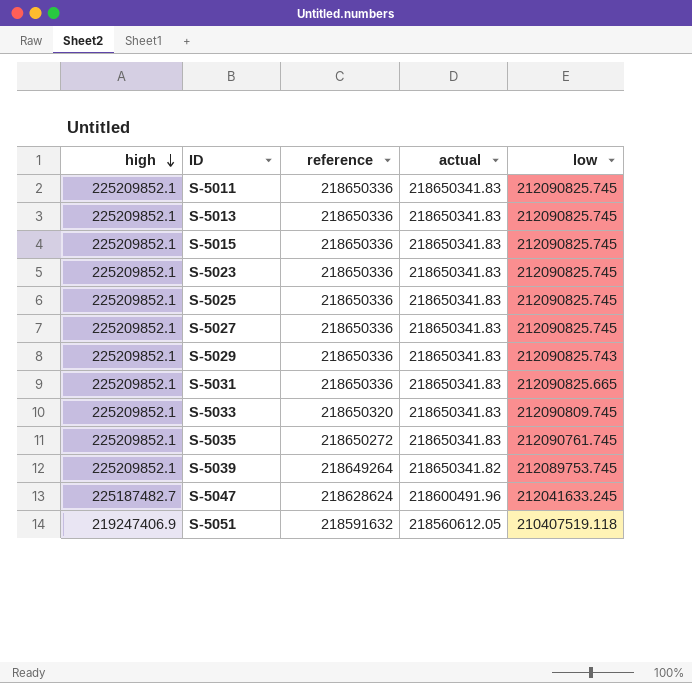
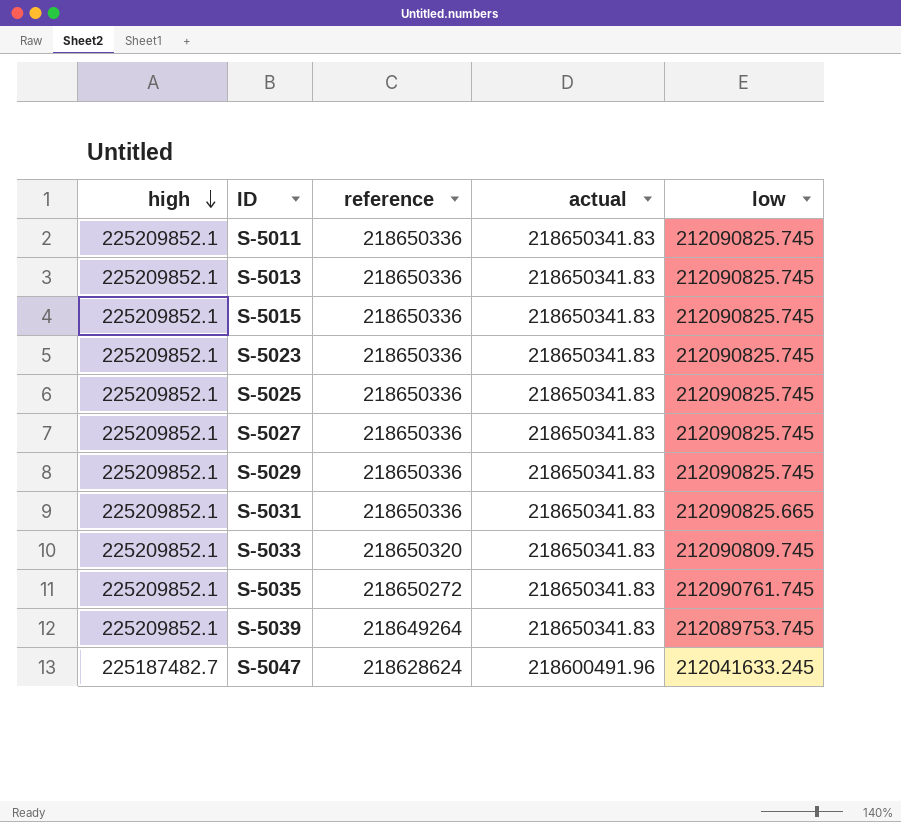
row S-5051: 219247406.9 | 218591632 | 218560612.05 | 210407519.118 -> none
S-5029 | low: 212090825.743 -> 212090825.745
S-5039 | actual: 218650341.82 -> 218650341.83

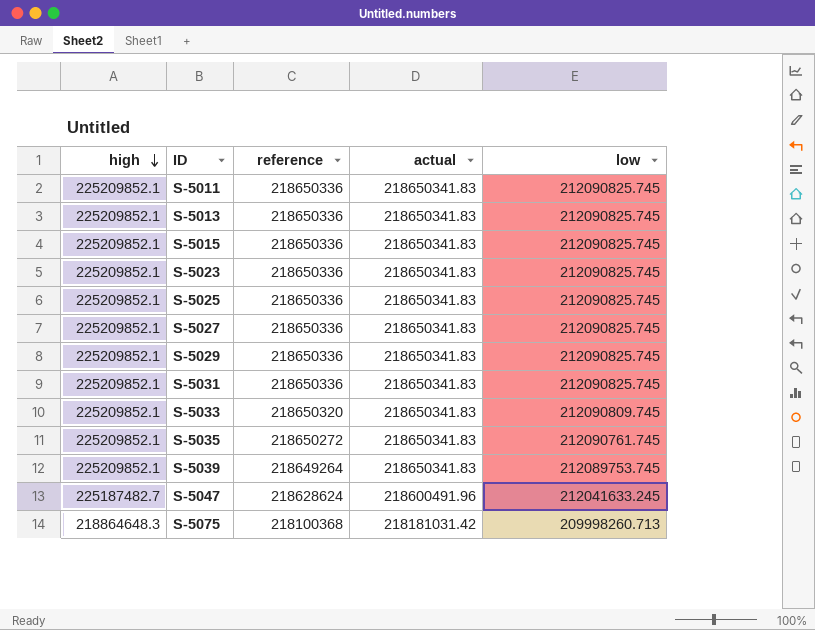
S-5031 | low: 212090825.665 -> 212090825.745
row S-5075: none -> 218864648.3 | 218100368 | 218181031.42 | 209998260.713

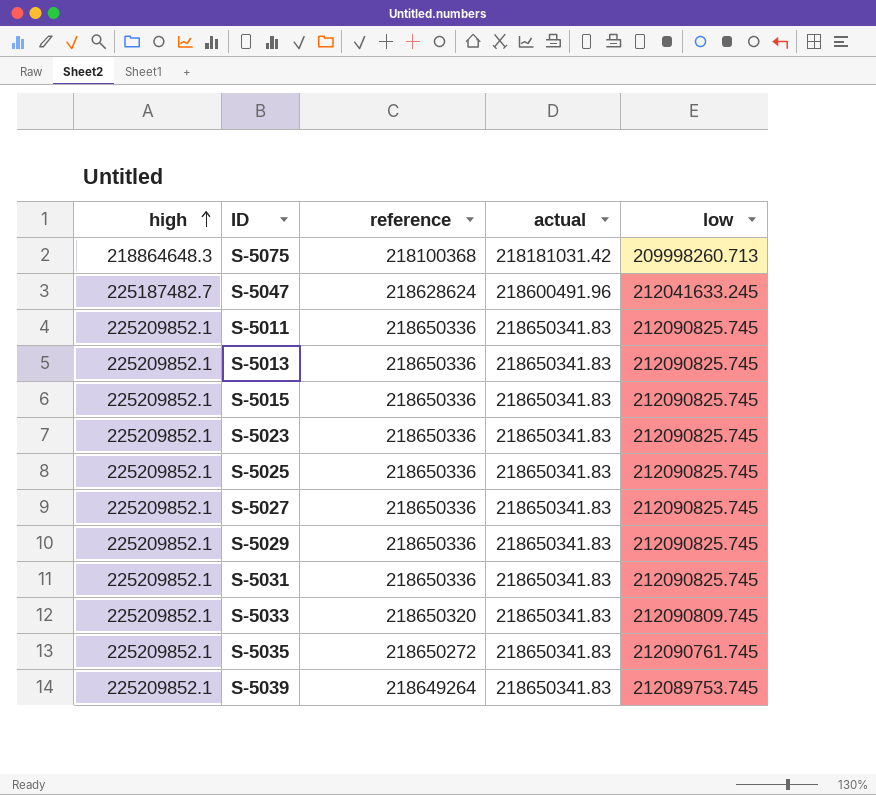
row order: high descending -> high ascending

